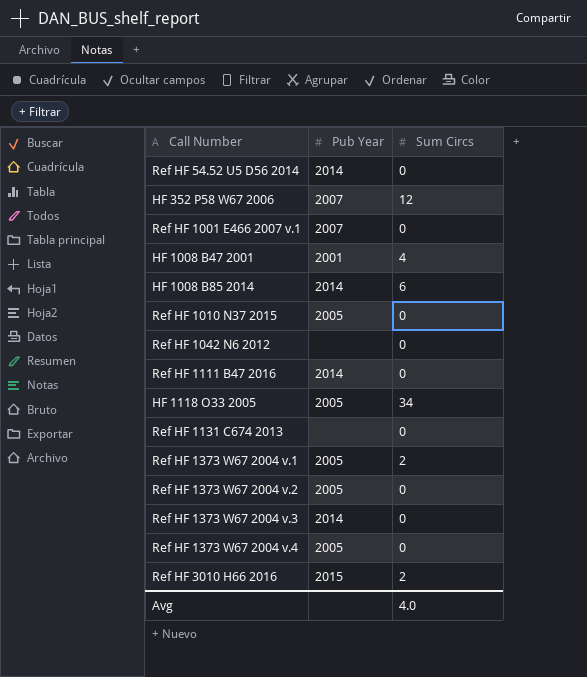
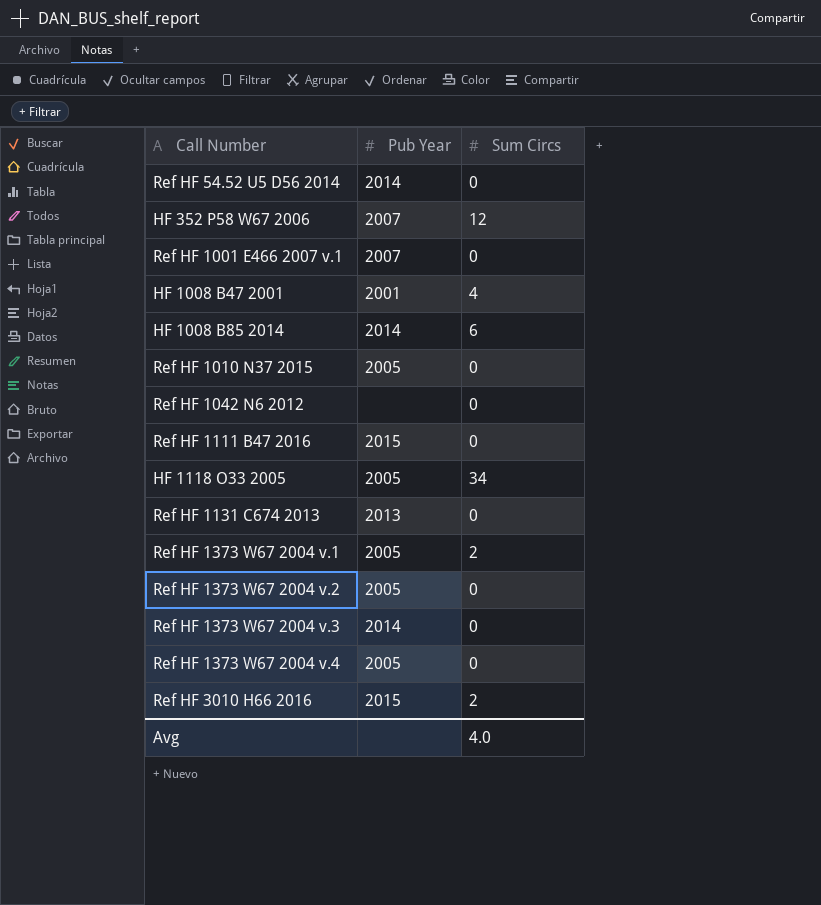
Ref HF 1111 B47 2016 | Pub Year: 2014 -> 2015
Ref HF 1131 C674 2013 | Pub Year: none -> 2013

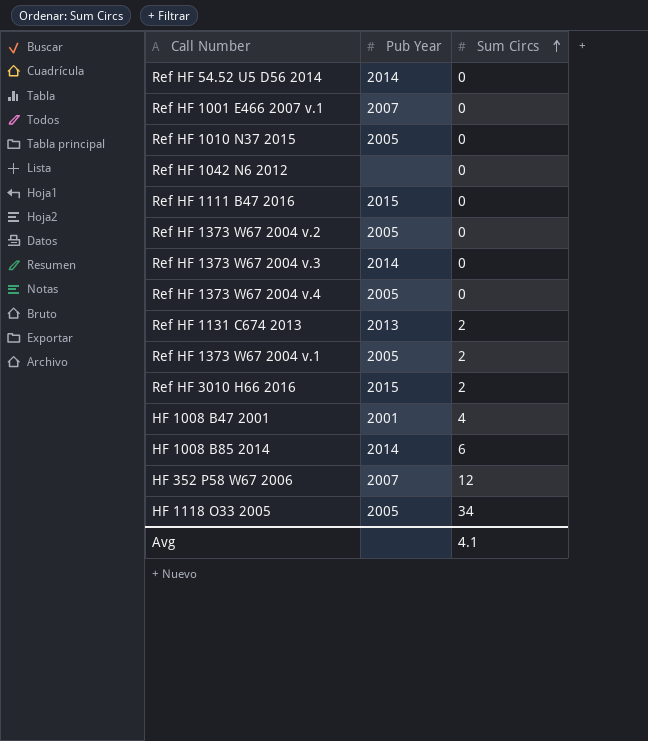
row order: none -> Sum Circs ascending
Ref HF 1131 C674 2013 | Sum Circs: 0 -> 2
Avg | Sum Circs: 4.0 -> 4.1

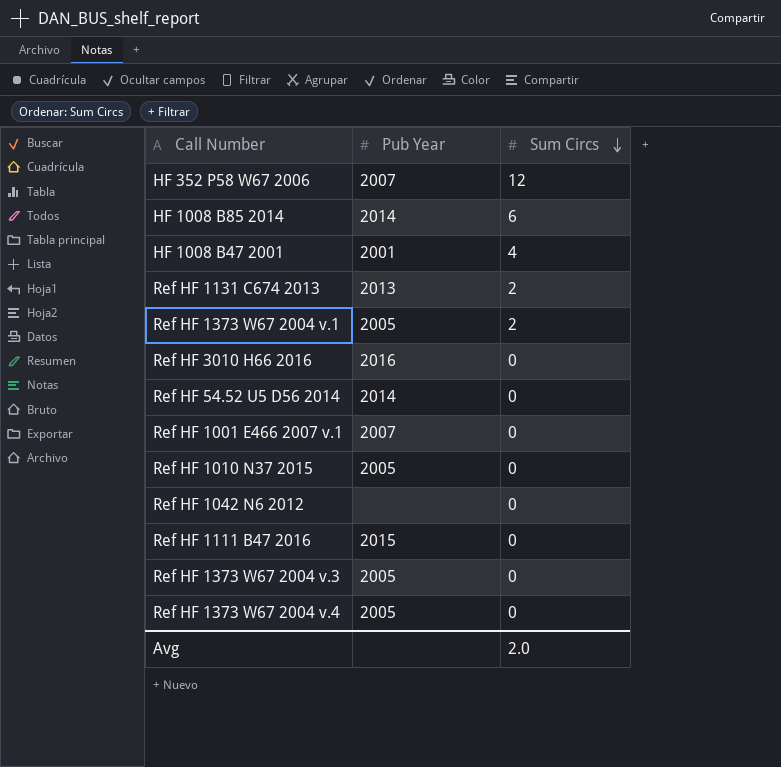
row order: Sum Circs ascending -> Sum Circs descending
row Ref HF 1373 W67 2004 v.2: 2005 | 0 -> none
row HF 1118 O33 2005: 2005 | 34 -> none
Ref HF 3010 H66 2016 | Pub Year: 2015 -> 2016
Ref HF 3010 H66 2016 | Sum Circs: 2 -> 0
Ref HF 1373 W67 2004 v.3 | Pub Year: 2014 -> 2005
Avg | Sum Circs: 4.1 -> 2.0

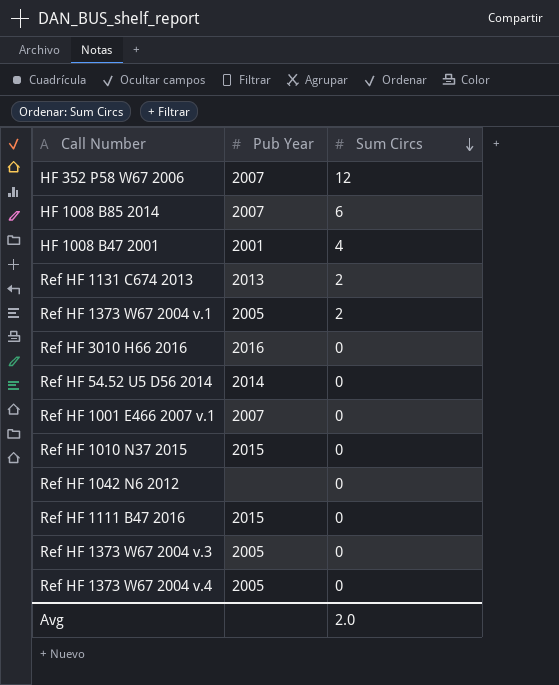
HF 1008 B85 2014 | Pub Year: 2014 -> 2007
Ref HF 1010 N37 2015 | Pub Year: 2005 -> 2015

